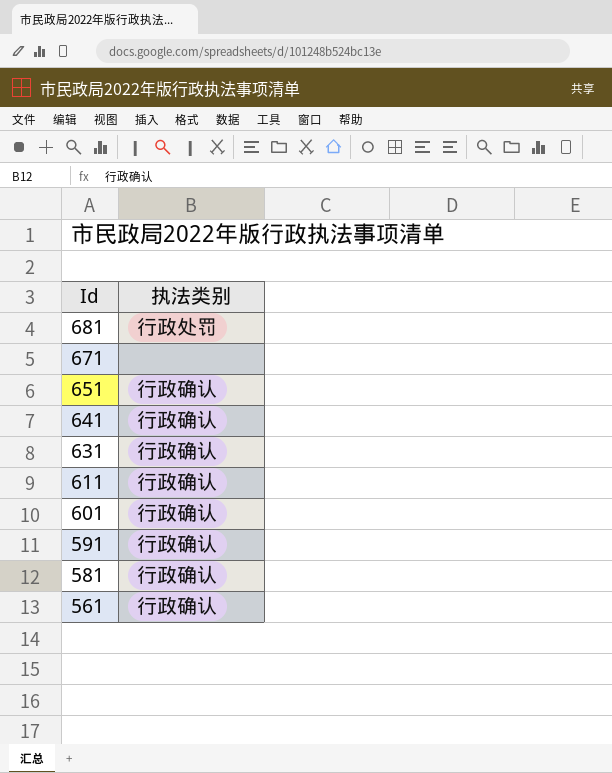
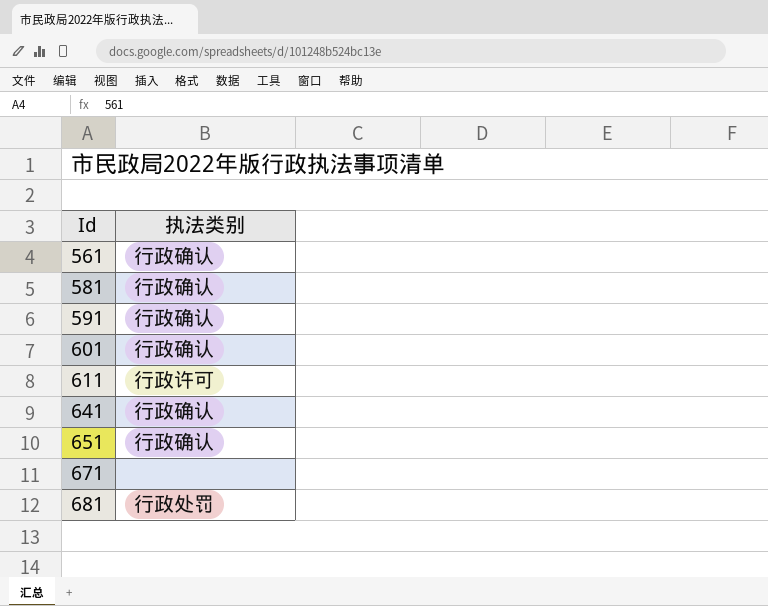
row order: Id descending -> Id ascending
row 631: 行政确认 -> none
611 | 执法类别: 行政确认 -> 行政许可

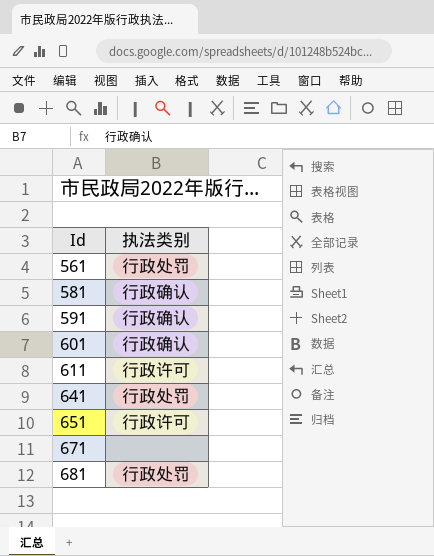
561 | 执法类别: 行政确认 -> 行政处罚
641 | 执法类别: 行政确认 -> 行政处罚
651 | 执法类别: 行政确认 -> 行政许可

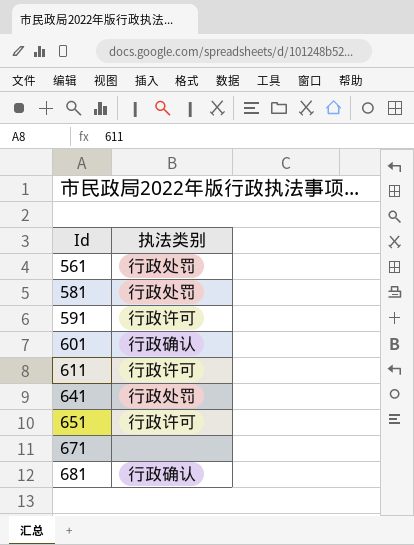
581 | 执法类别: 行政确认 -> 行政处罚
591 | 执法类别: 行政确认 -> 行政许可
681 | 执法类别: 行政处罚 -> 行政确认

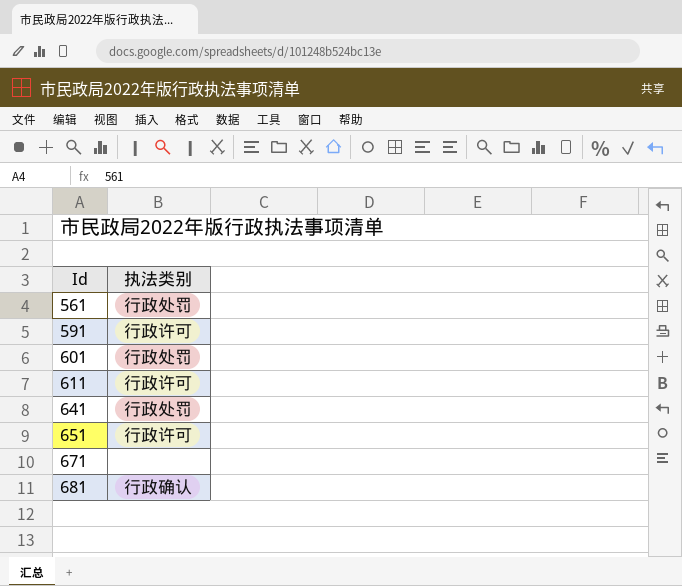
row 581: 行政处罚 -> none
601 | 执法类别: 行政确认 -> 行政处罚

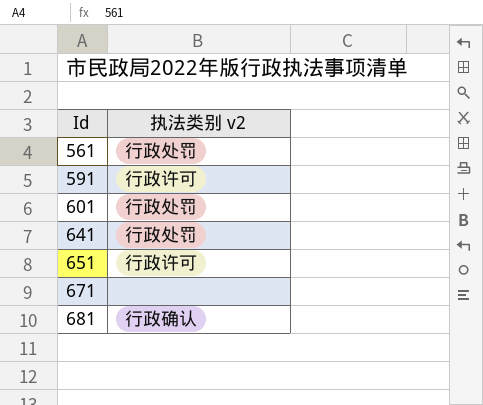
column name: 执法类别 -> 执法类别 v2
row 611: 行政许可 -> none

